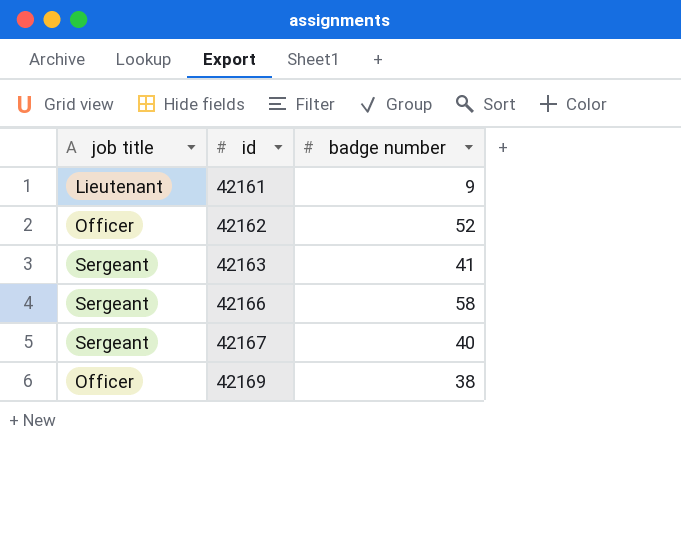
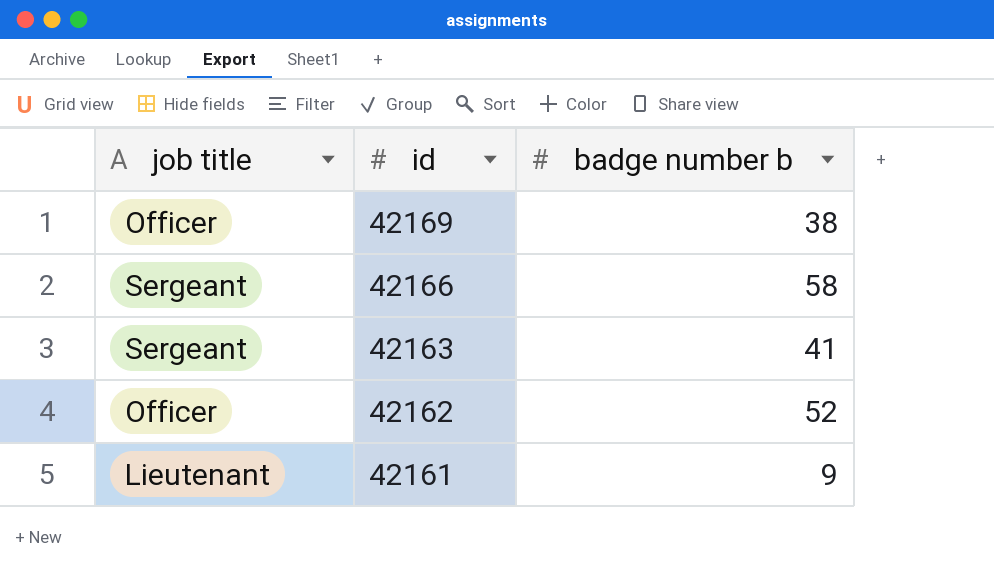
row order: id ascending -> id descending
column name: badge number -> badge number b
row 42167: Sergeant | 40 -> none

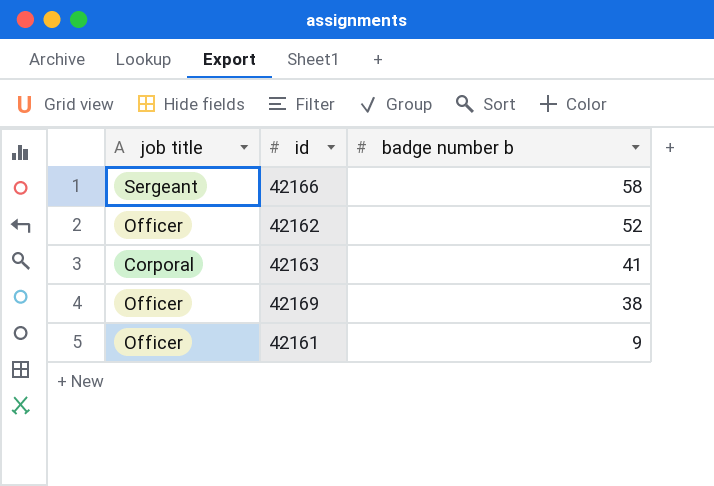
row order: id descending -> badge number b descending
42163 | job title: Sergeant -> Corporal
42161 | job title: Lieutenant -> Officer

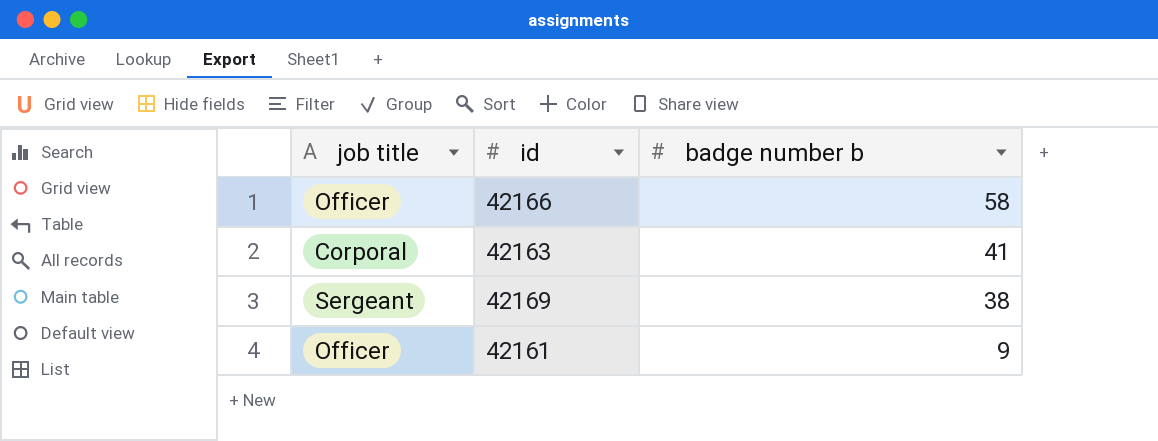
row 42162: Officer | 52 -> none
42166 | job title: Sergeant -> Officer
42169 | job title: Officer -> Sergeant

